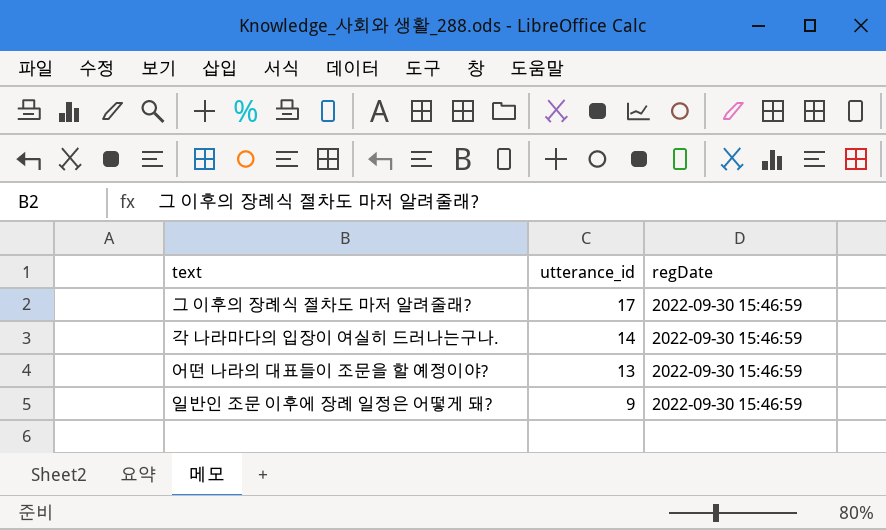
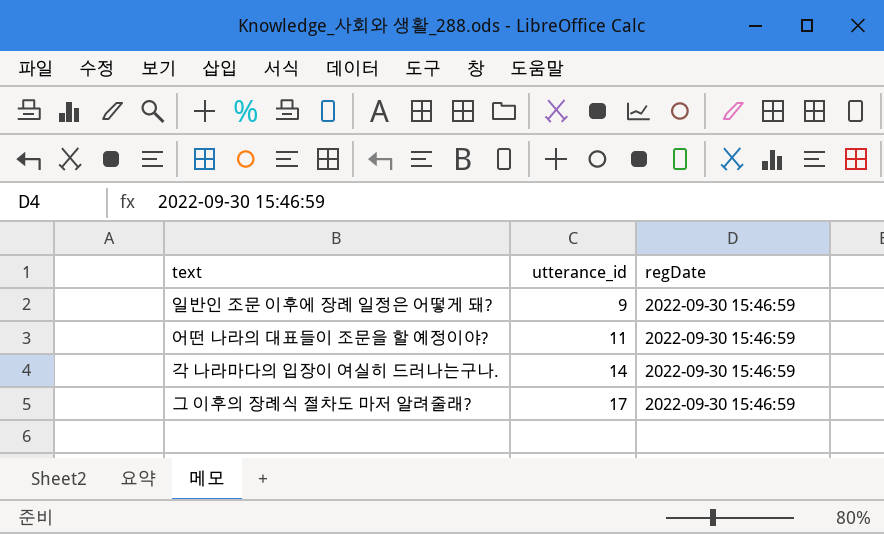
row order: utterance_id descending -> utterance_id ascending
어떤 나라의 대표들이 조문을 할 예정이야? | utterance_id: 13 -> 11

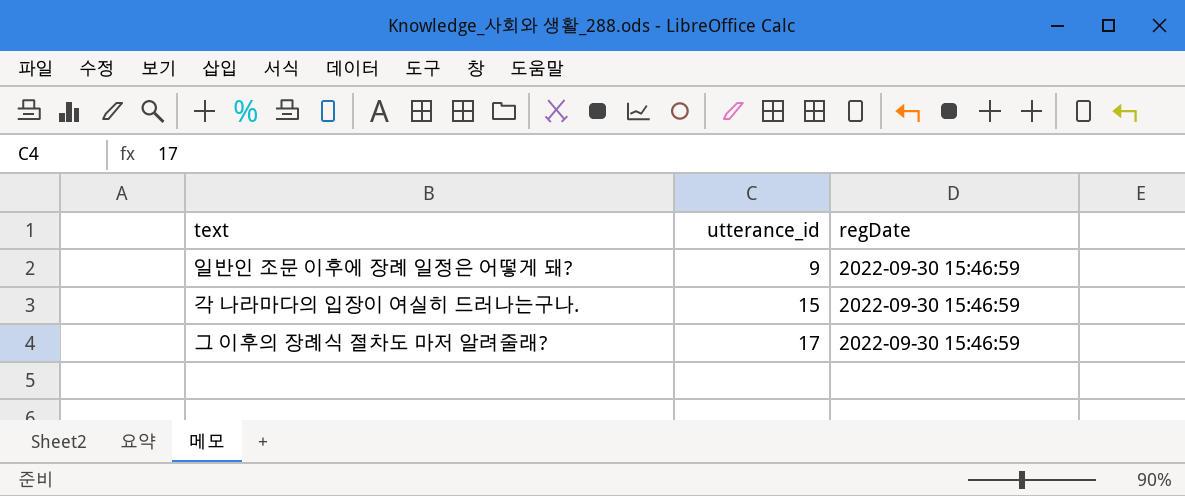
row 어떤 나라의 대표들이 조문을 할 예정이야?: 11 | 2022-09-30 15:46:59 -> none
각 나라마다의 입장이 여실히 드러나는구나. | utterance_id: 14 -> 15

